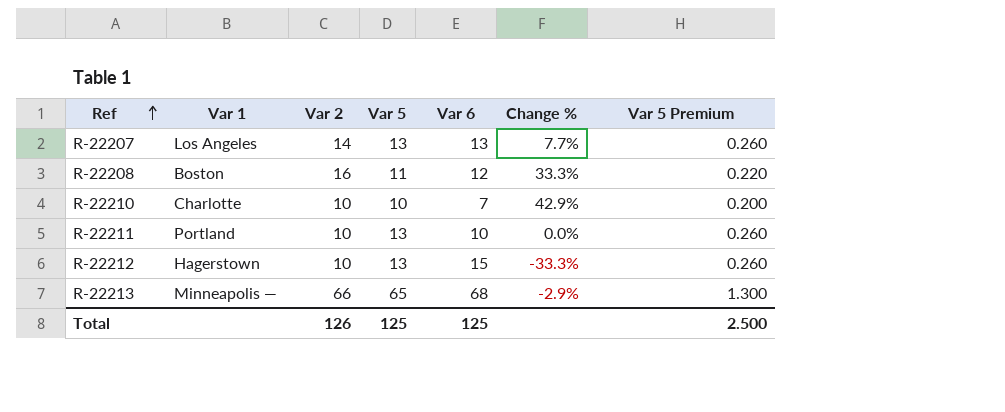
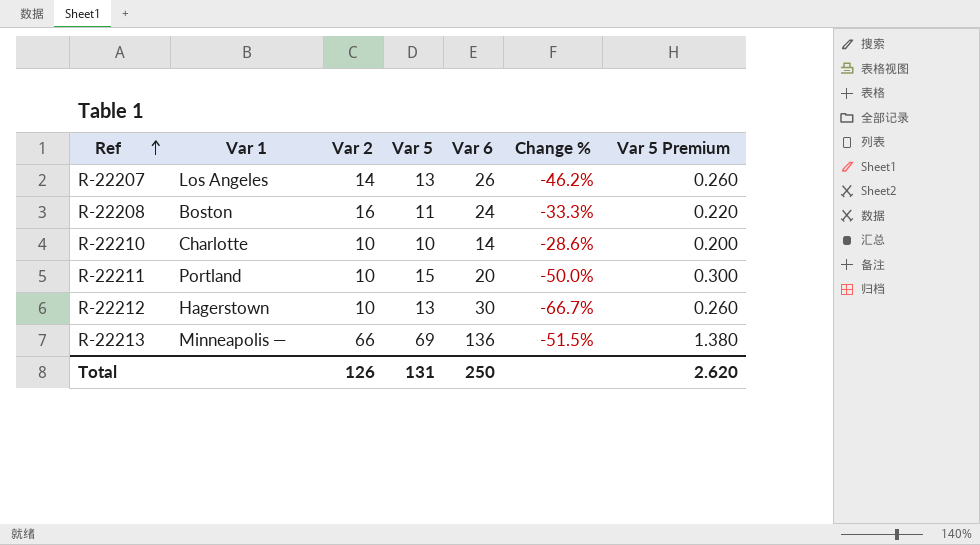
R-22207 | Var 6: 13 -> 26
R-22207 | Change %: 7.7% -> -46.2%
R-22208 | Var 6: 12 -> 24
R-22208 | Change %: 33.3% -> -33.3%
R-22210 | Var 6: 7 -> 14
R-22210 | Change %: 42.9% -> -28.6%
R-22211 | Var 5: 13 -> 15
R-22211 | Var 6: 10 -> 20
R-22211 | Change %: 0.0% -> -50.0%
R-22211 | Var 5 Premium: 0.260 -> 0.300
R-22212 | Var 6: 15 -> 30
R-22212 | Change %: -33.3% -> -66.7%
R-22213 | Var 5: 65 -> 69
R-22213 | Var 6: 68 -> 136
R-22213 | Change %: -2.9% -> -51.5%
R-22213 | Var 5 Premium: 1.300 -> 1.380
Total | Var 5: 125 -> 131
Total | Var 6: 125 -> 250
Total | Var 5 Premium: 2.500 -> 2.620

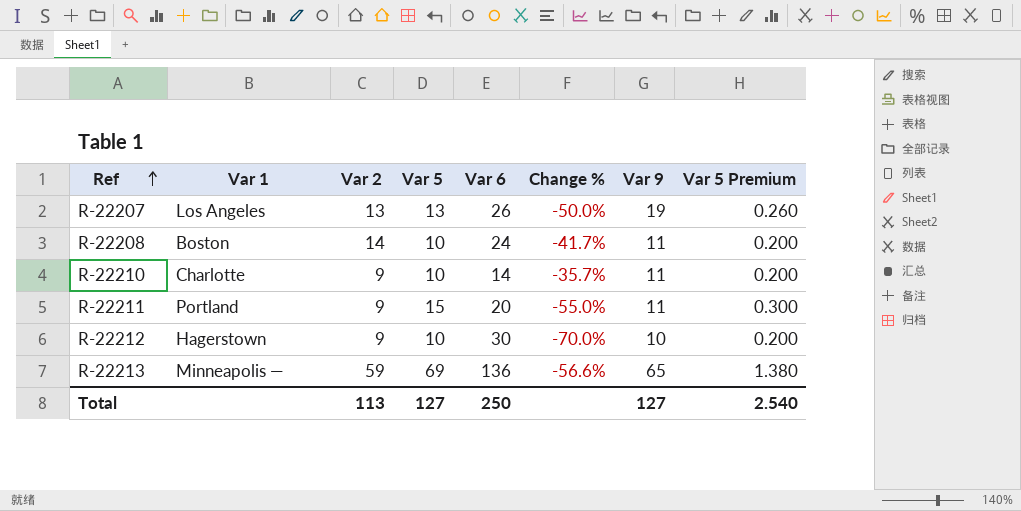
column Var 9 | position: none -> 7
R-22207 | Var 2: 14 -> 13
R-22207 | Change %: -46.2% -> -50.0%
R-22208 | Var 2: 16 -> 14
R-22208 | Var 5: 11 -> 10
R-22208 | Change %: -33.3% -> -41.7%
R-22208 | Var 5 Premium: 0.220 -> 0.200
R-22210 | Var 2: 10 -> 9
R-22210 | Change %: -28.6% -> -35.7%
R-22211 | Var 2: 10 -> 9
R-22211 | Change %: -50.0% -> -55.0%
R-22212 | Var 2: 10 -> 9
R-22212 | Var 5: 13 -> 10
R-22212 | Change %: -66.7% -> -70.0%
R-22212 | Var 5 Premium: 0.260 -> 0.200
R-22213 | Var 2: 66 -> 59
R-22213 | Change %: -51.5% -> -56.6%
Total | Var 2: 126 -> 113
Total | Var 5: 131 -> 127
Total | Var 5 Premium: 2.620 -> 2.540

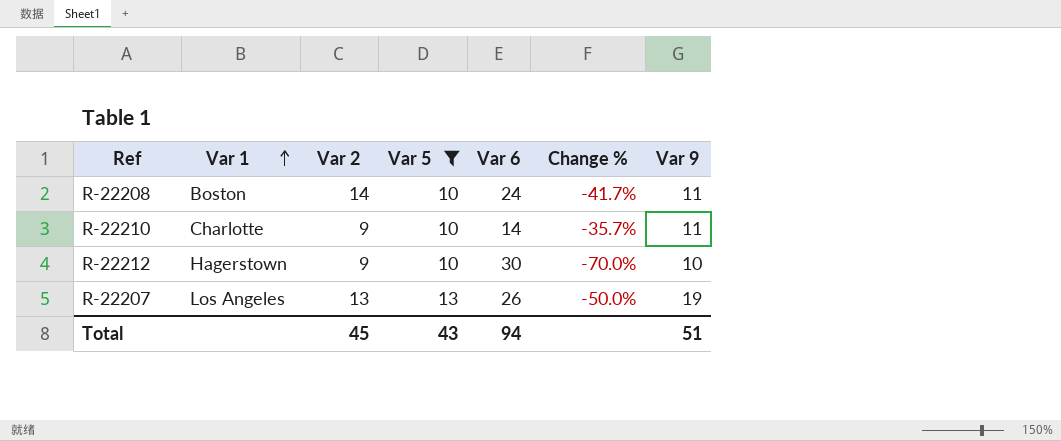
filter: none -> Var 5 <= 13
row order: Ref ascending -> Var 1 ascending
column Var 5 Premium | formula: [Var 5] * 0.02 -> none
Total | Var 2: 113 -> 45
Total | Var 5: 127 -> 43
Total | Var 6: 250 -> 94
Total | Var 9: 127 -> 51

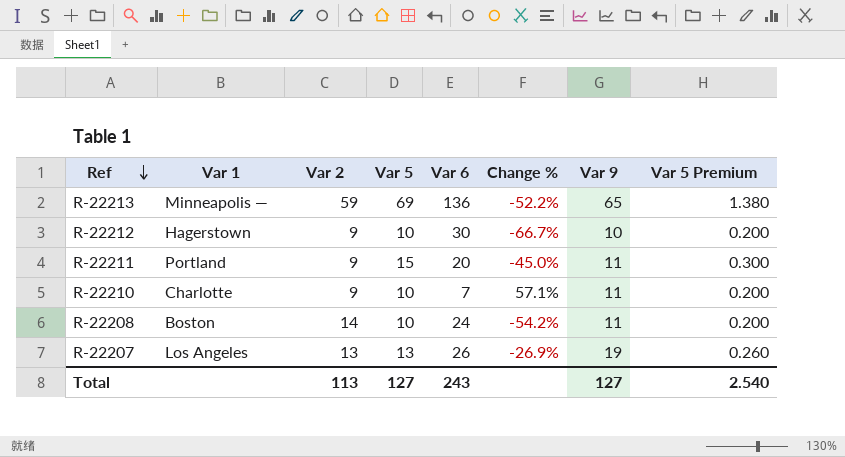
filter: Var 5 <= 13 -> none
row order: Var 1 ascending -> Ref descending
column Change % | formula: ([Var 2] - [Var 6]) / [Var 6] -> ([Var 9] - [Var 6]) / [Var 6]
column Var 5 Premium | formula: none -> [Var 5] * 0.02
R-22210 | Var 6: 14 -> 7
Total | Var 2: 45 -> 113
Total | Var 5: 43 -> 127
Total | Var 6: 94 -> 243
Total | Var 9: 51 -> 127

